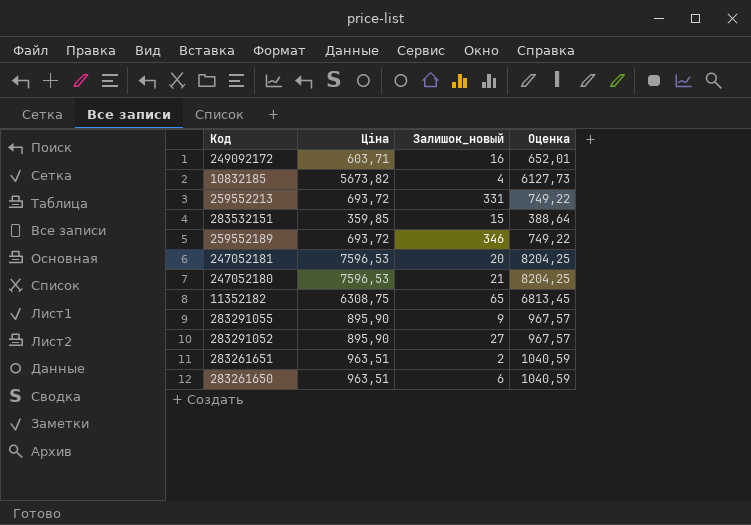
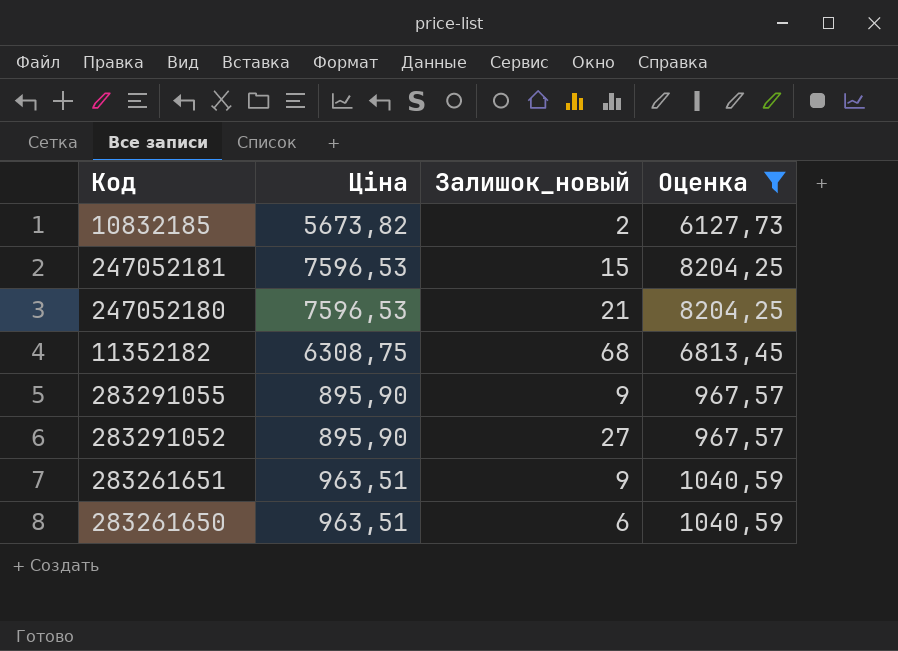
filter: none -> Оценка >= 967,57
10832185 | Залишок_новый: 4 -> 2
247052181 | Залишок_новый: 20 -> 15
11352182 | Залишок_новый: 65 -> 68
283261651 | Залишок_новый: 2 -> 9

